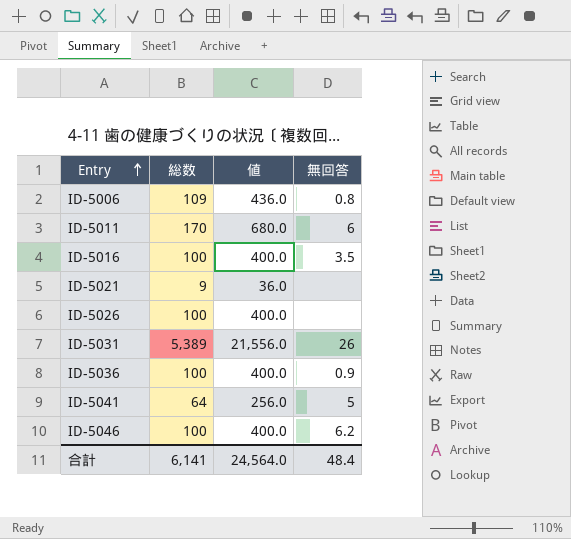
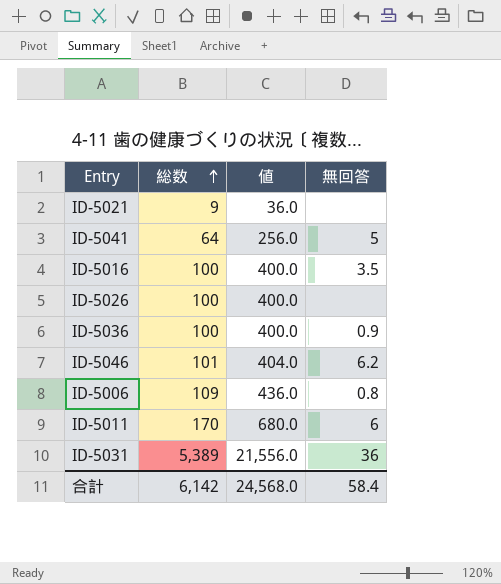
row order: Entry ascending -> 総数 ascending
ID-5046 | 総数: 100 -> 101
ID-5046 | 値: 400.0 -> 404.0
ID-5031 | 無回答: 26 -> 36
合計 | 総数: 6,141 -> 6,142
合計 | 値: 24,564.0 -> 24,568.0
合計 | 無回答: 48.4 -> 58.4

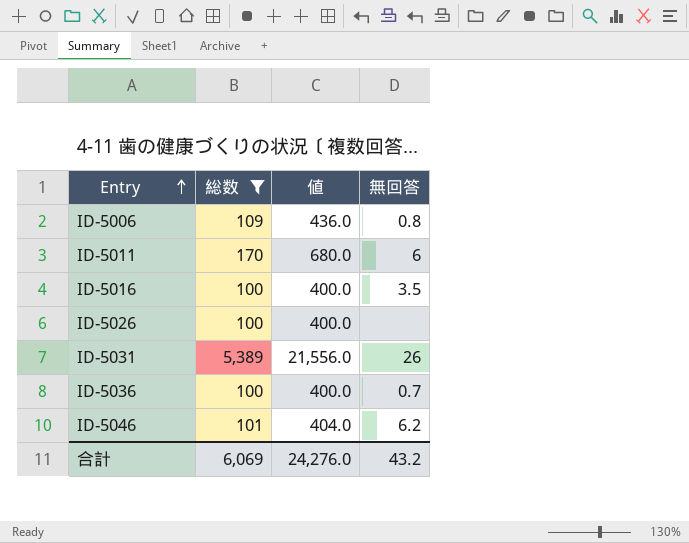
filter: none -> 総数 >= 100
row order: 総数 ascending -> Entry ascending
ID-5031 | 無回答: 36 -> 26
ID-5036 | 無回答: 0.9 -> 0.7
合計 | 総数: 6,142 -> 6,069
合計 | 値: 24,568.0 -> 24,276.0
合計 | 無回答: 58.4 -> 43.2

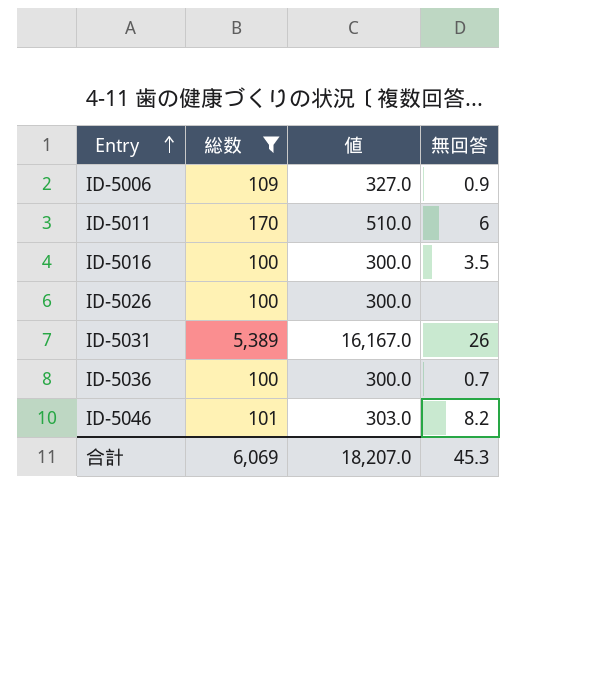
column 値 | formula: [総数] * 4 -> [総数] * 3
ID-5006 | 無回答: 0.8 -> 0.9
ID-5046 | 無回答: 6.2 -> 8.2
合計 | 値: 24,276.0 -> 18,207.0
合計 | 無回答: 43.2 -> 45.3

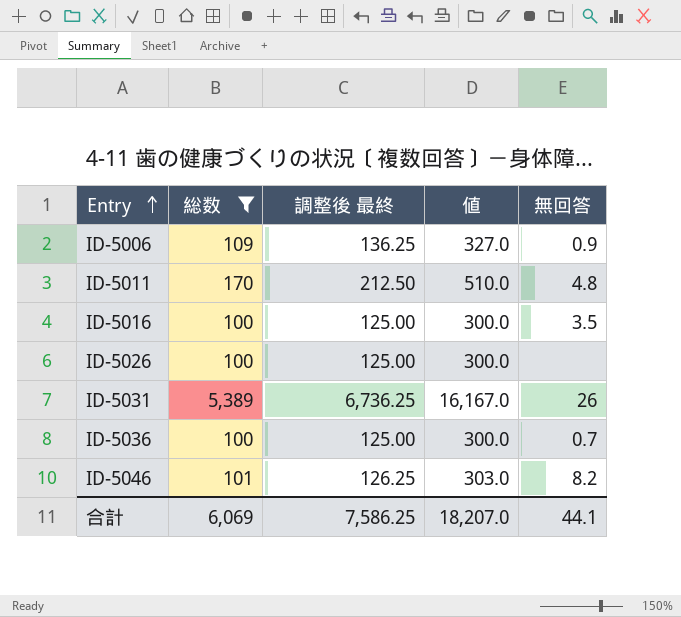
column 調整後 最終 | formula: none -> [総数] * 1.25
ID-5011 | 無回答: 6 -> 4.8
合計 | 無回答: 45.3 -> 44.1

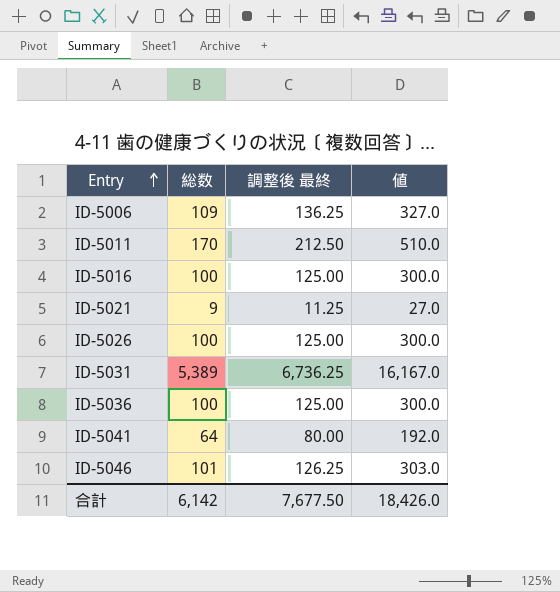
filter: 総数 >= 100 -> none
column 無回答 | position: 5 -> none
合計 | 総数: 6,069 -> 6,142
合計 | 調整後 最終: 7,586.25 -> 7,677.50
合計 | 値: 18,207.0 -> 18,426.0

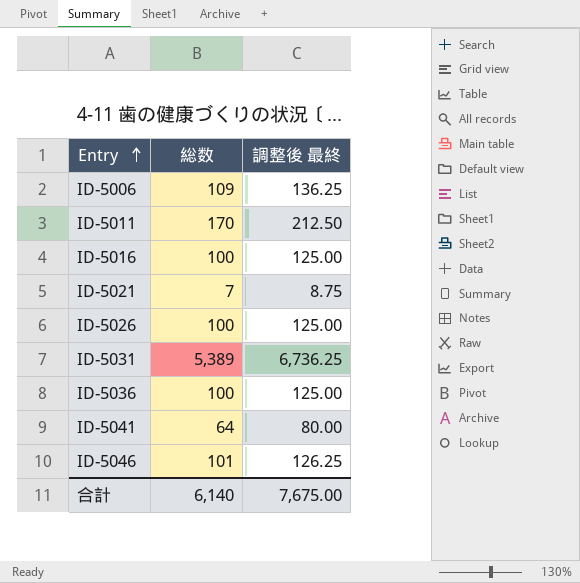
column 値 | formula: [総数] * 3 -> none
ID-5021 | 総数: 9 -> 7
ID-5021 | 調整後 最終: 11.25 -> 8.75
合計 | 総数: 6,142 -> 6,140
合計 | 調整後 最終: 7,677.50 -> 7,675.00

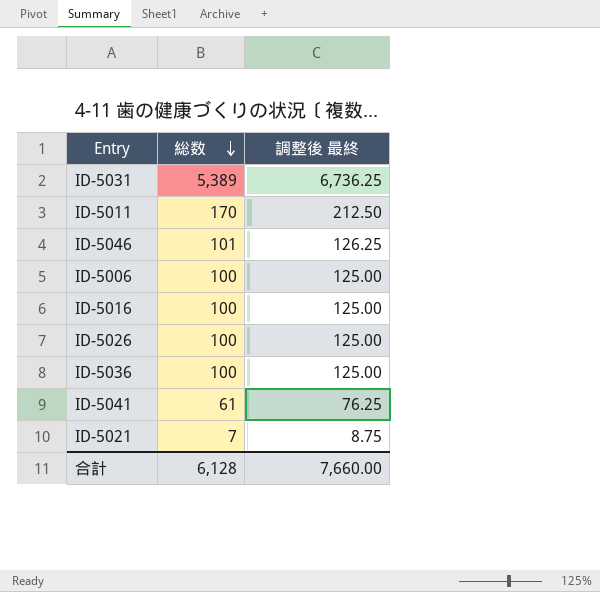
row order: Entry ascending -> 総数 descending
ID-5006 | 総数: 109 -> 100
ID-5006 | 調整後 最終: 136.25 -> 125.00
ID-5041 | 総数: 64 -> 61
ID-5041 | 調整後 最終: 80.00 -> 76.25
合計 | 総数: 6,140 -> 6,128
合計 | 調整後 最終: 7,675.00 -> 7,660.00

